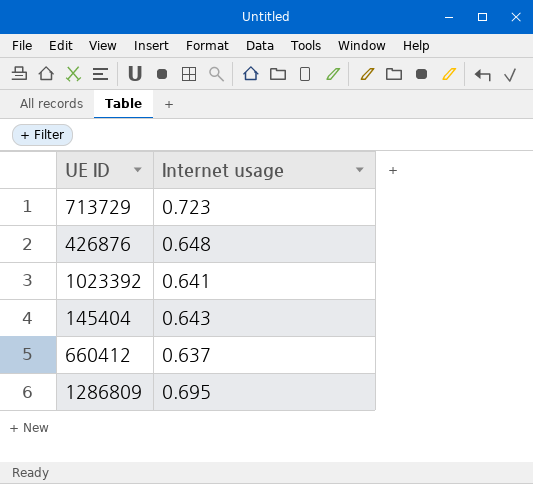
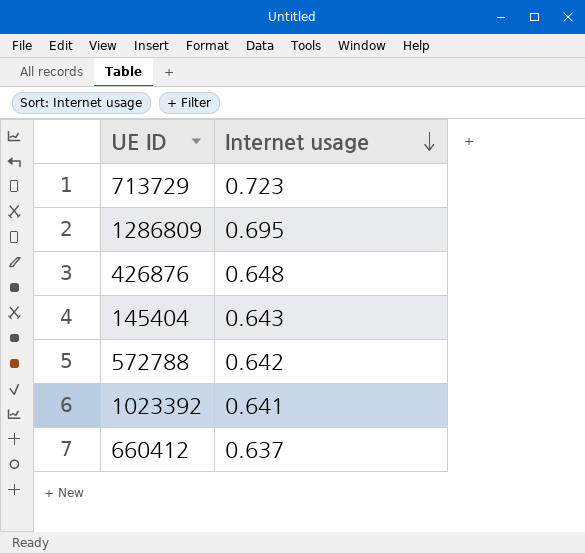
row order: none -> Internet usage descending
row 572788: none -> 0.642

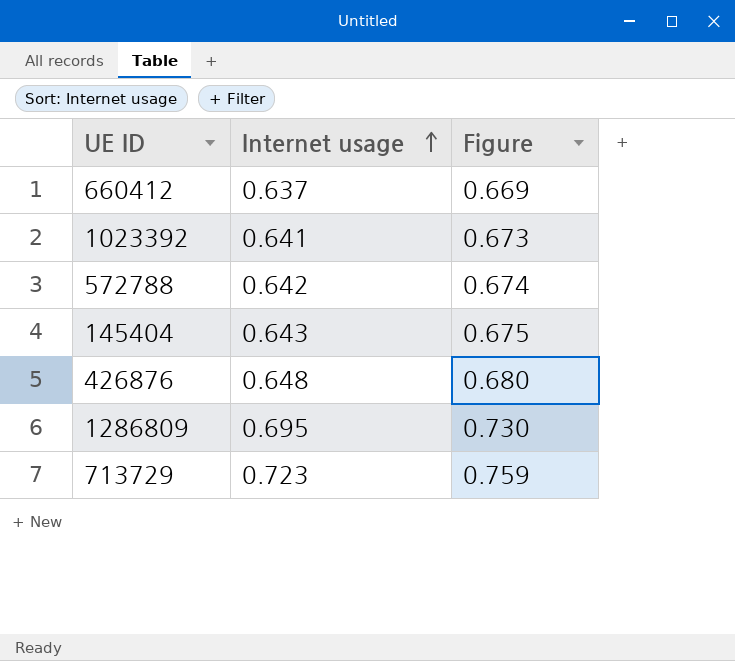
row order: Internet usage descending -> Internet usage ascending
column Figure | formula: none -> [Internet usage] * 1.05

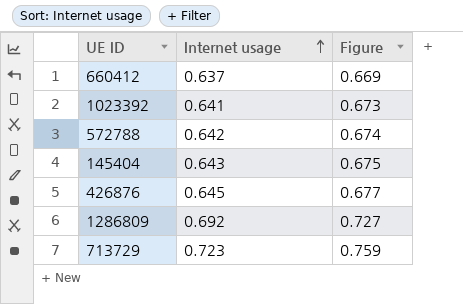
426876 | Internet usage: 0.648 -> 0.645
426876 | Figure: 0.680 -> 0.677
1286809 | Internet usage: 0.695 -> 0.692
1286809 | Figure: 0.730 -> 0.727

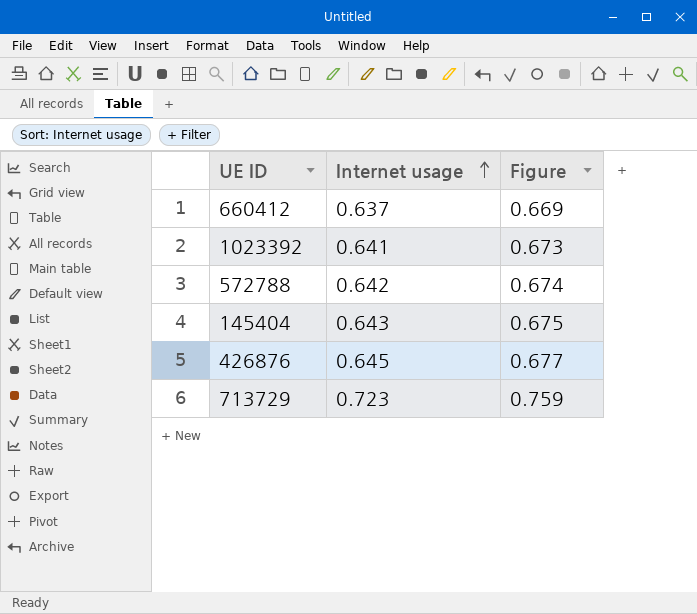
row 1286809: 0.692 | 0.727 -> none

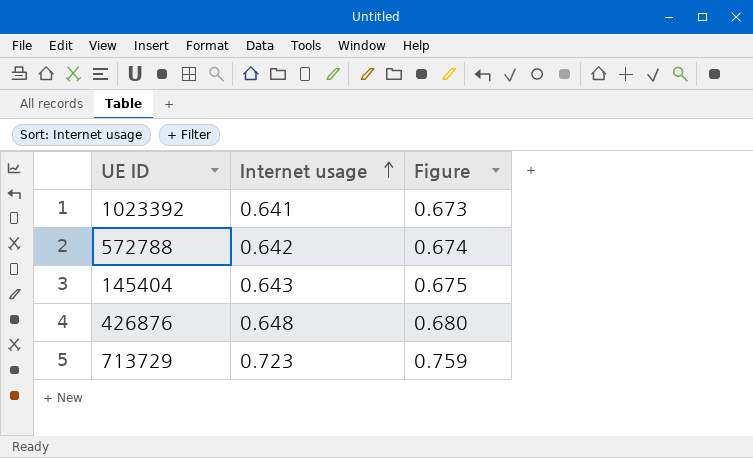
row 660412: 0.637 | 0.669 -> none
426876 | Internet usage: 0.645 -> 0.648
426876 | Figure: 0.677 -> 0.680

